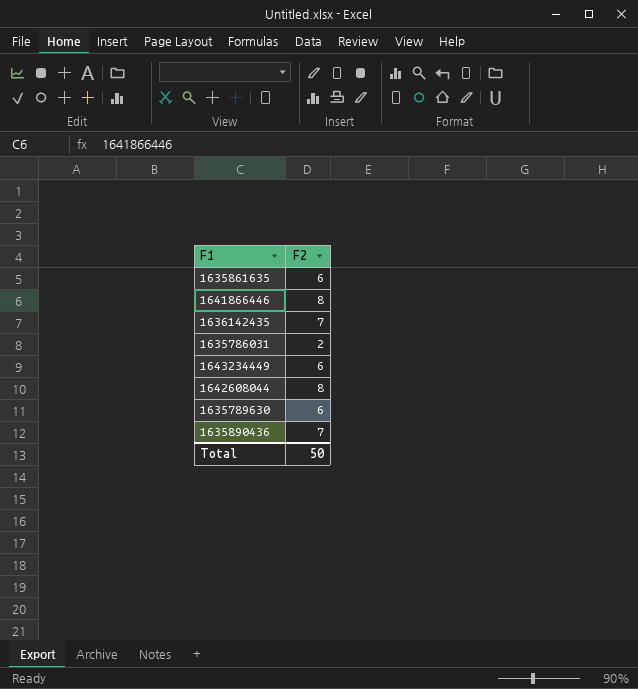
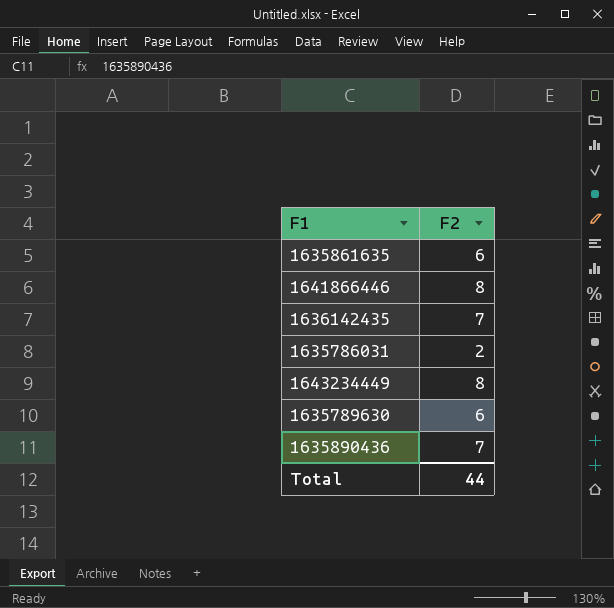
row 1642608044: 8 -> none
1643234449 | F2: 6 -> 8
Total | F2: 50 -> 44

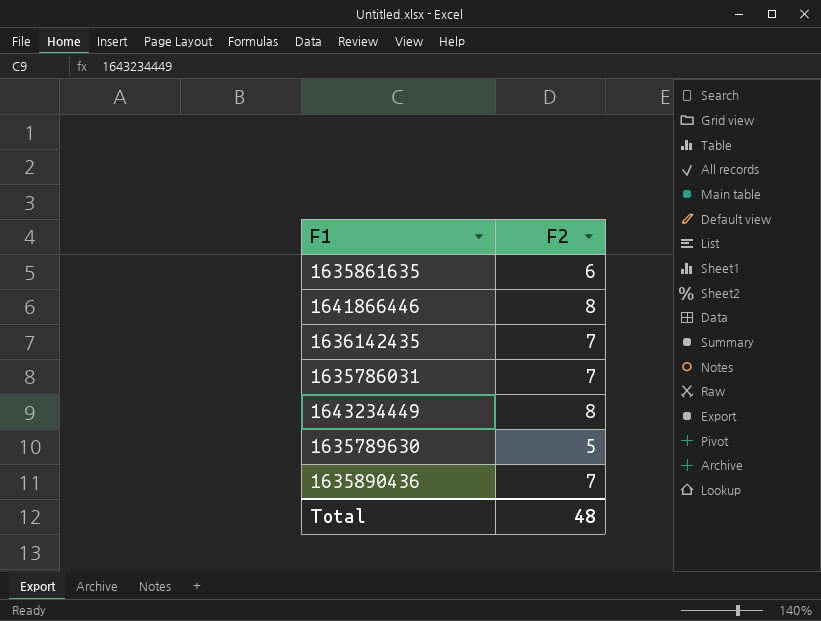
1635786031 | F2: 2 -> 7
1635789630 | F2: 6 -> 5
Total | F2: 44 -> 48

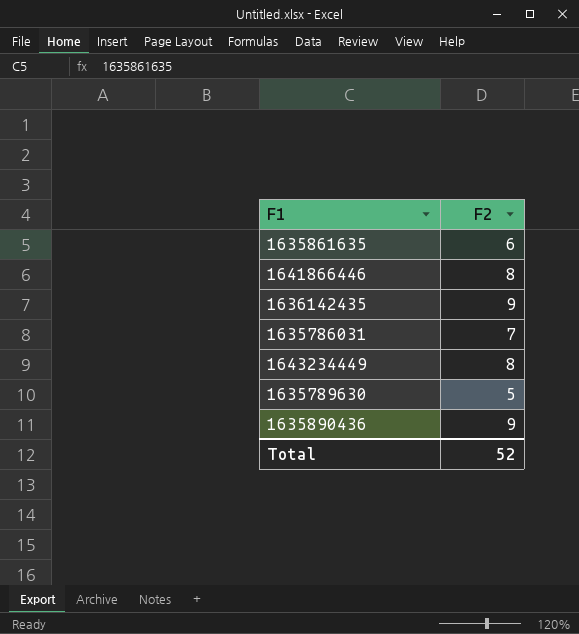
1636142435 | F2: 7 -> 9
1635890436 | F2: 7 -> 9
Total | F2: 48 -> 52

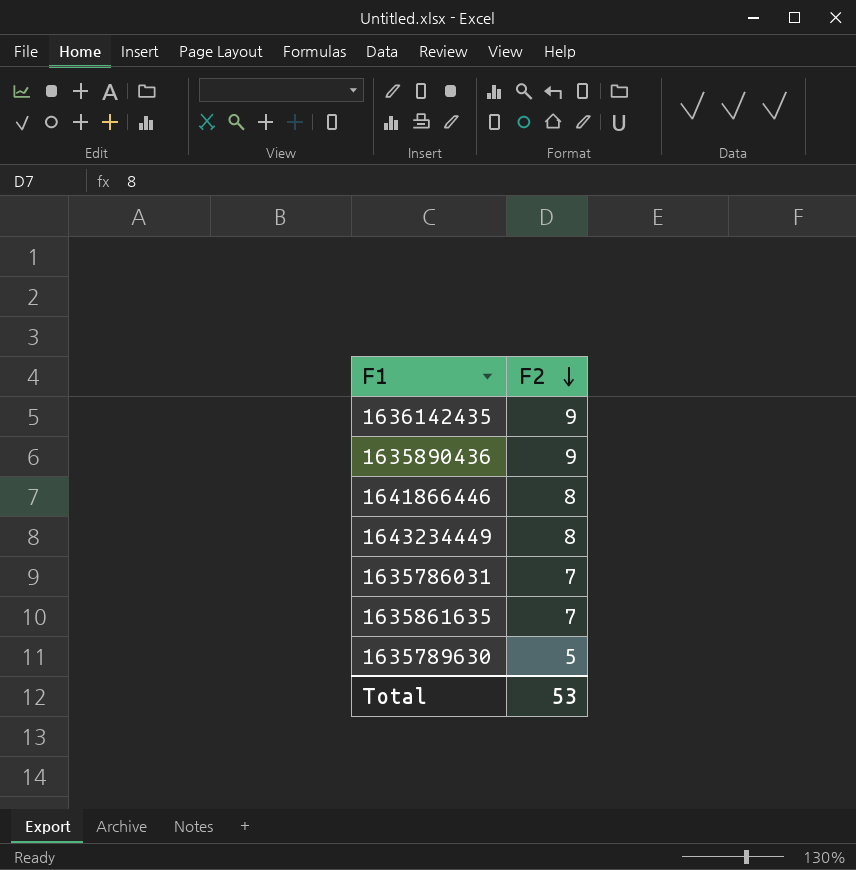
row order: none -> F2 descending
1635861635 | F2: 6 -> 7
Total | F2: 52 -> 53

